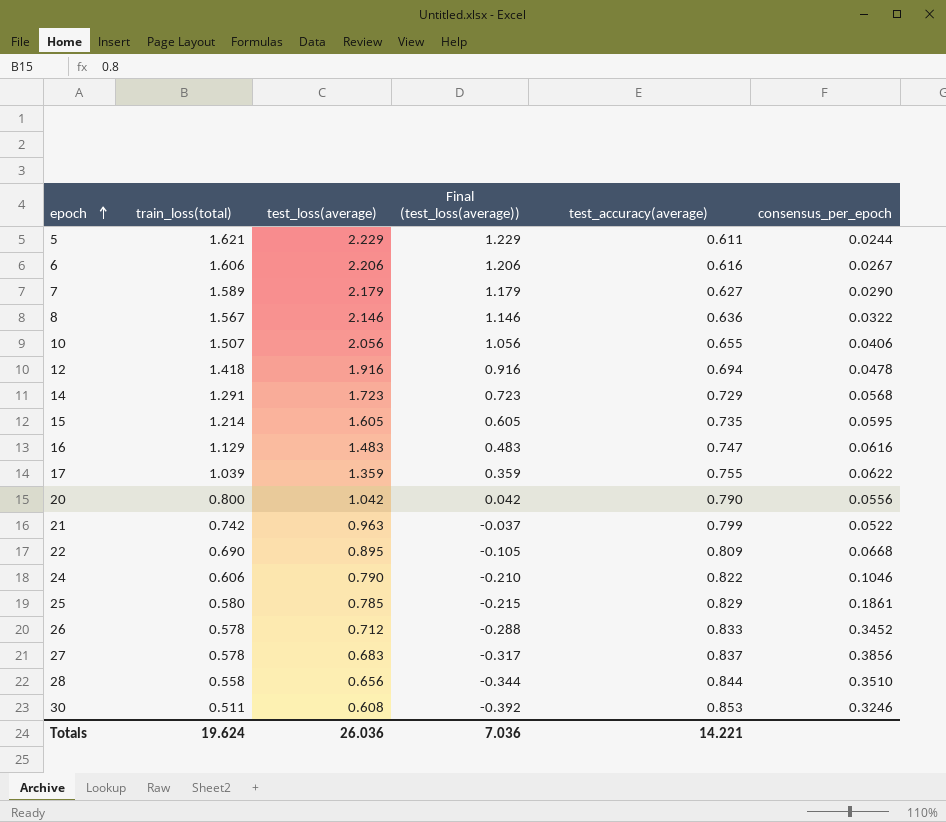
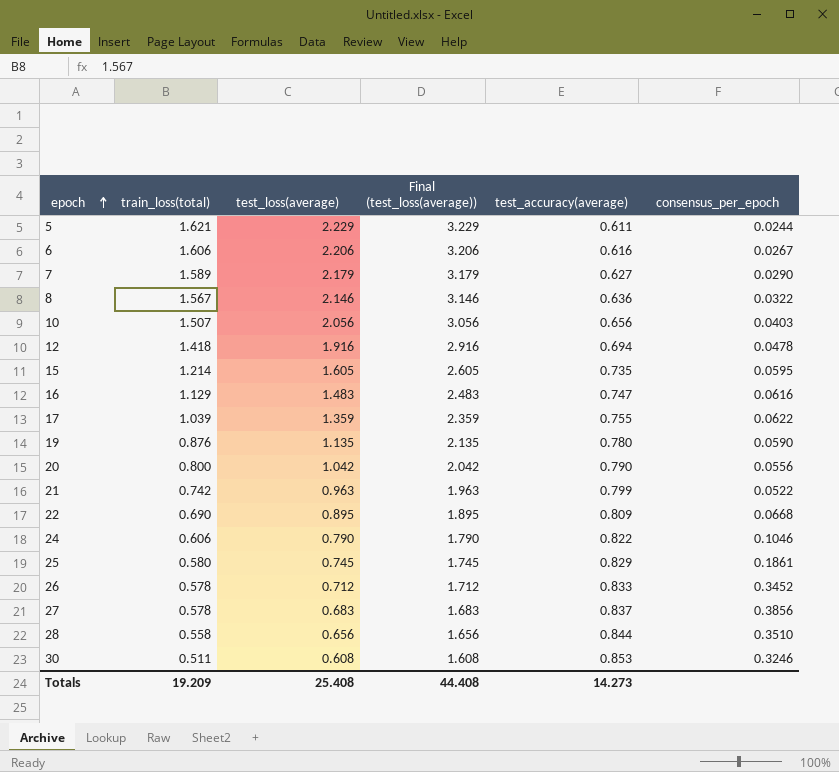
column Final (test_loss(average)) | formula: [test_loss(average)] - 1 -> [test_loss(average)] + 1
row 14: 1.291 | 1.723 | 0.723 | 0.729 | 0.0568 -> none
10 | test_accuracy(average): 0.655 -> 0.656
10 | consensus_per_epoch: 0.0406 -> 0.0403
row 19: none -> 0.876 | 1.135 | 2.135 | 0.780 | 0.0590
25 | test_loss(average): 0.785 -> 0.745
Totals | train_loss(total): 19.624 -> 19.209
Totals | test_loss(average): 26.036 -> 25.408
Totals | Final (test_loss(average)): 7.036 -> 44.408
Totals | test_accuracy(average): 14.221 -> 14.273

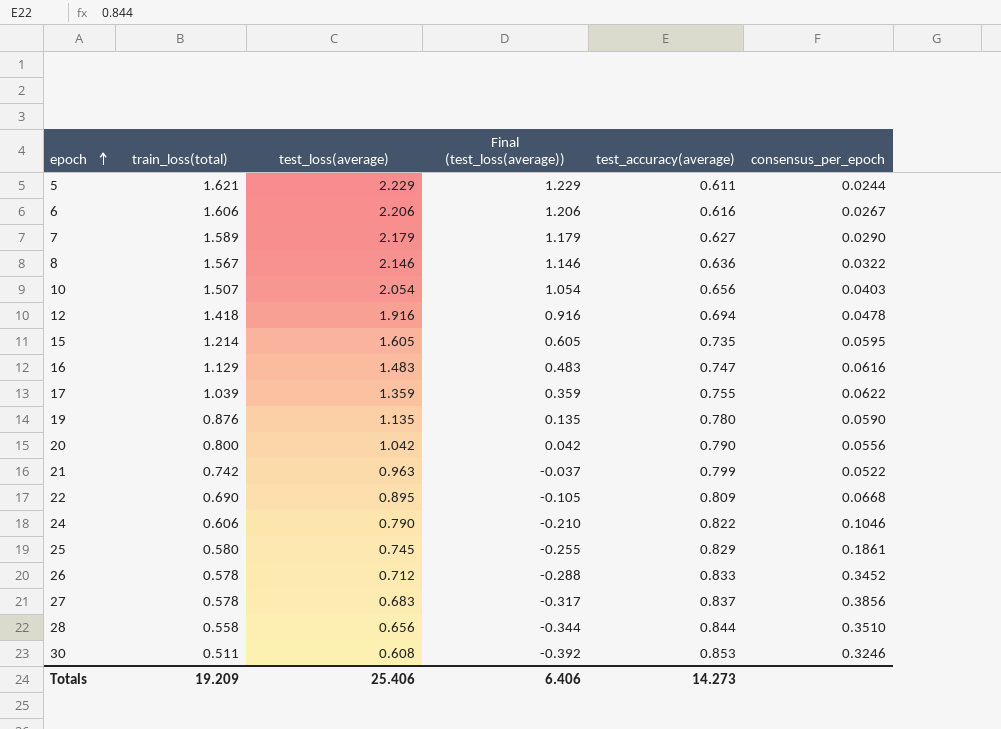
column Final (test_loss(average)) | formula: [test_loss(average)] + 1 -> [test_loss(average)] - 1
10 | test_loss(average): 2.056 -> 2.054
Totals | test_loss(average): 25.408 -> 25.406
Totals | Final (test_loss(average)): 44.408 -> 6.406

